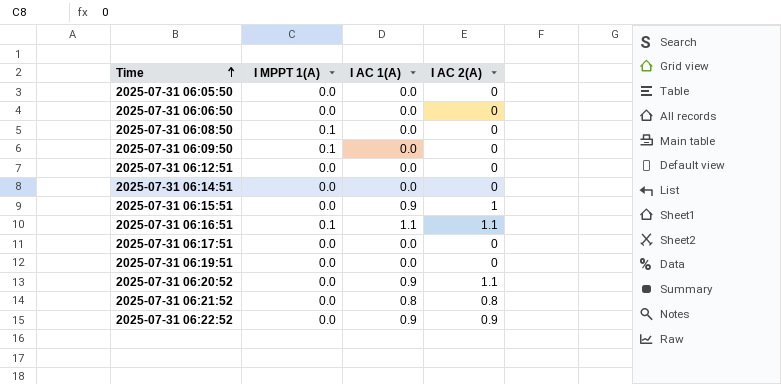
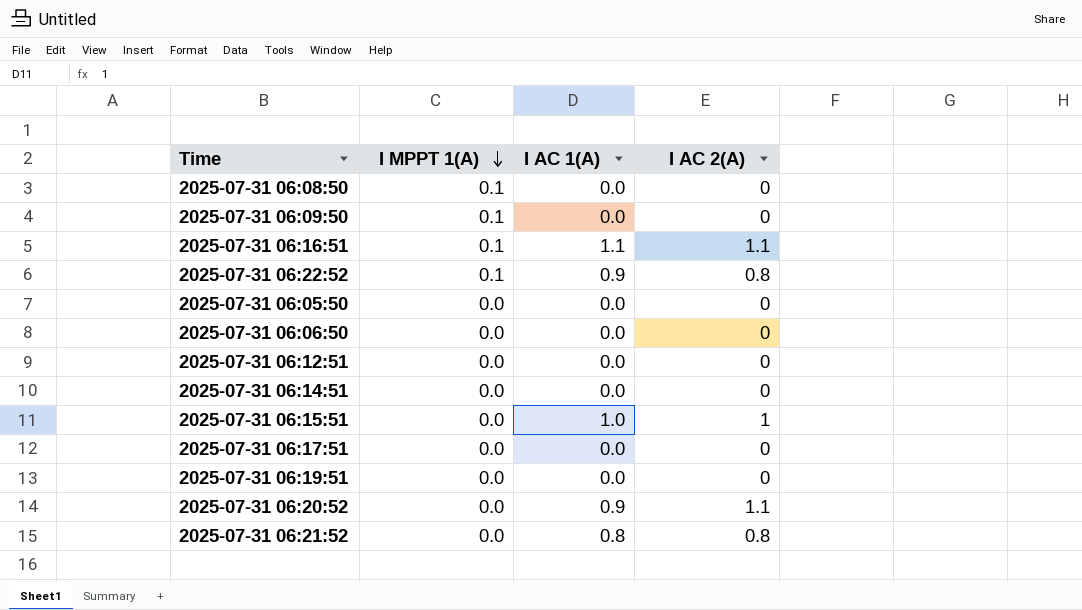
row order: Time ascending -> I MPPT 1(A) descending
2025-07-31 06:22:52 | I MPPT 1(A): 0.0 -> 0.1
2025-07-31 06:22:52 | I AC 2(A): 0.9 -> 0.8
2025-07-31 06:15:51 | I AC 1(A): 0.9 -> 1.0

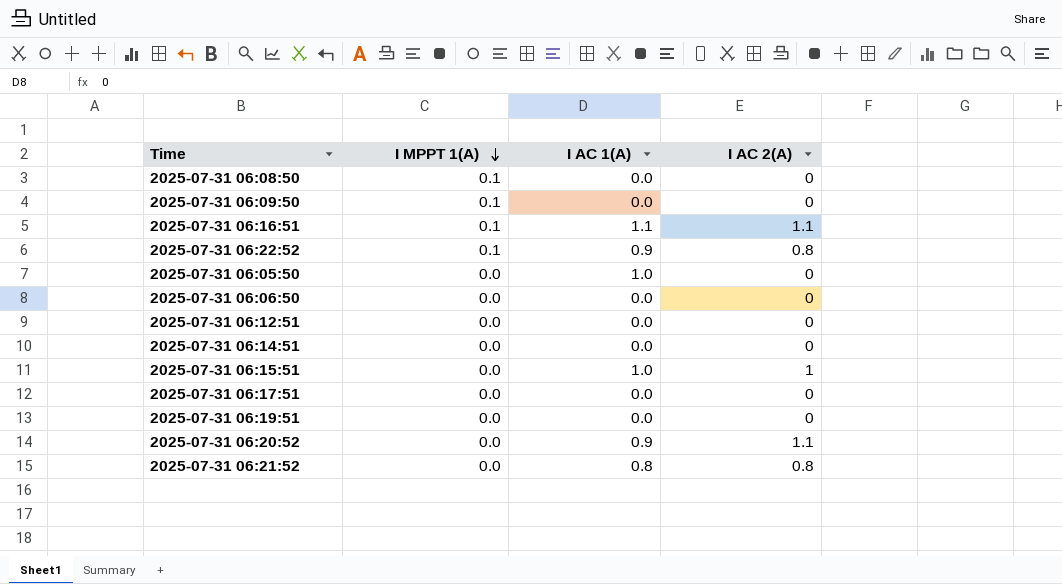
2025-07-31 06:05:50 | I AC 1(A): 0.0 -> 1.0

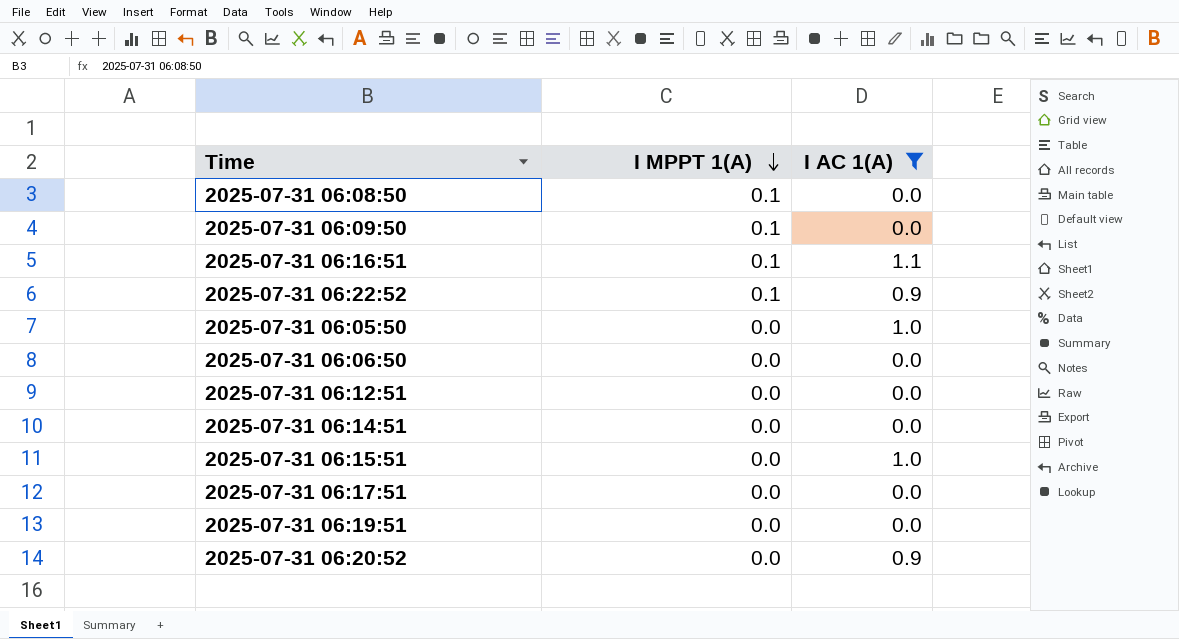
filter: none -> I AC 1(A) != 0.8
column I AC 2(A) | position: 4 -> none

